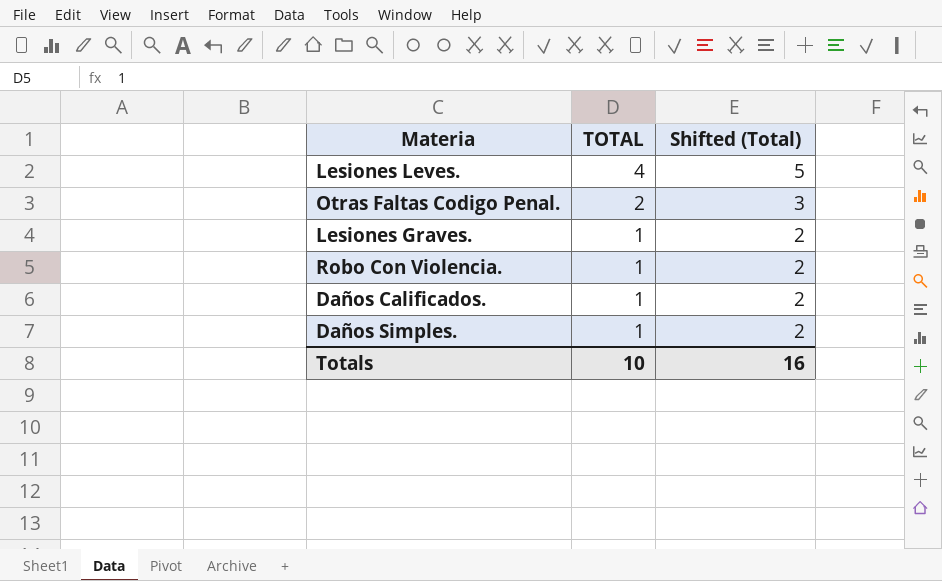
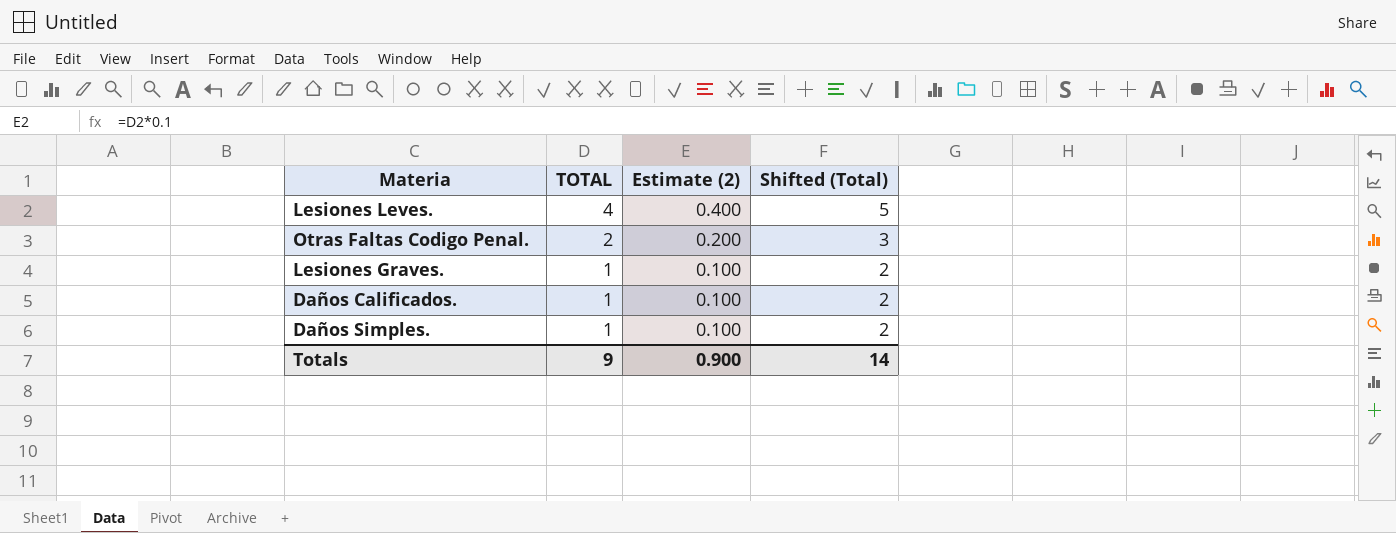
column Estimate (2) | formula: none -> [TOTAL] * 0.1
row Robo Con Violencia.: 1 | 2 -> none
Totals | TOTAL: 10 -> 9
Totals | Shifted (Total): 16 -> 14

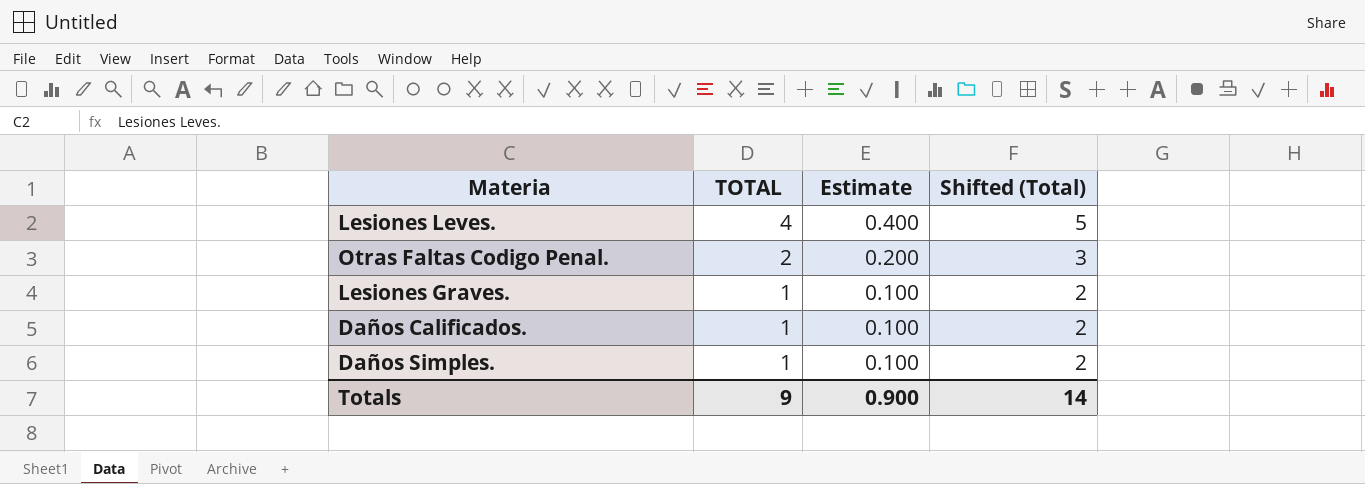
column name: Estimate (2) -> Estimate

